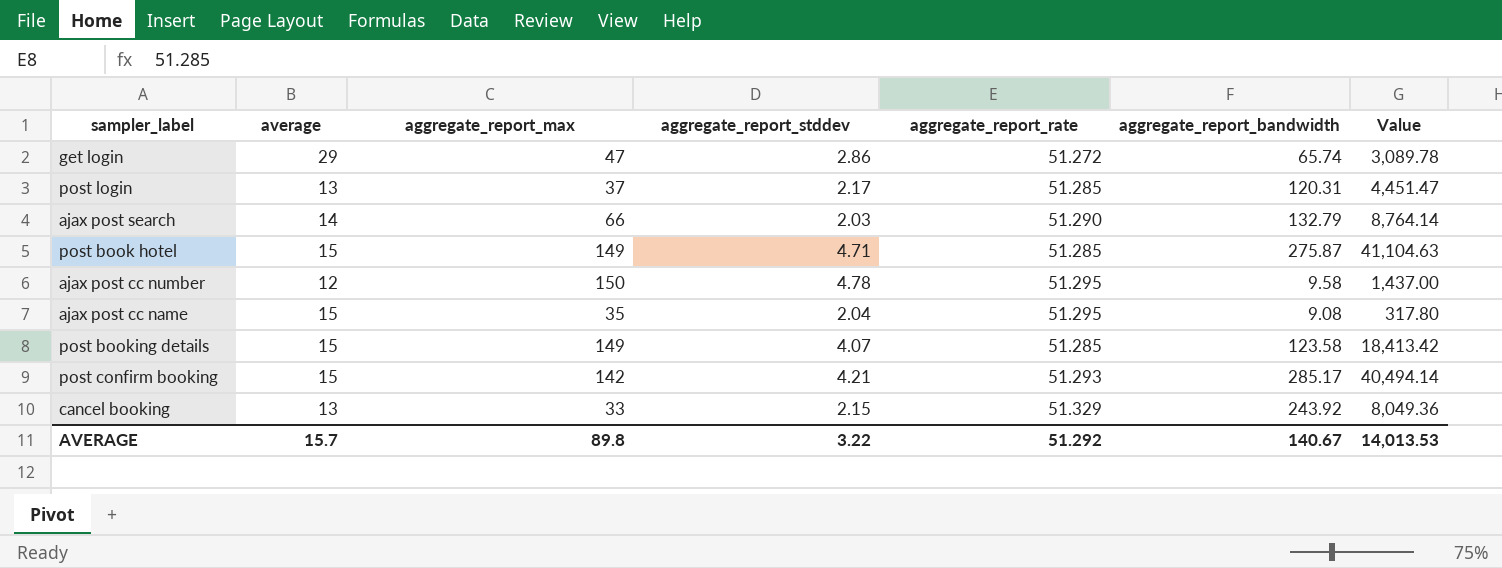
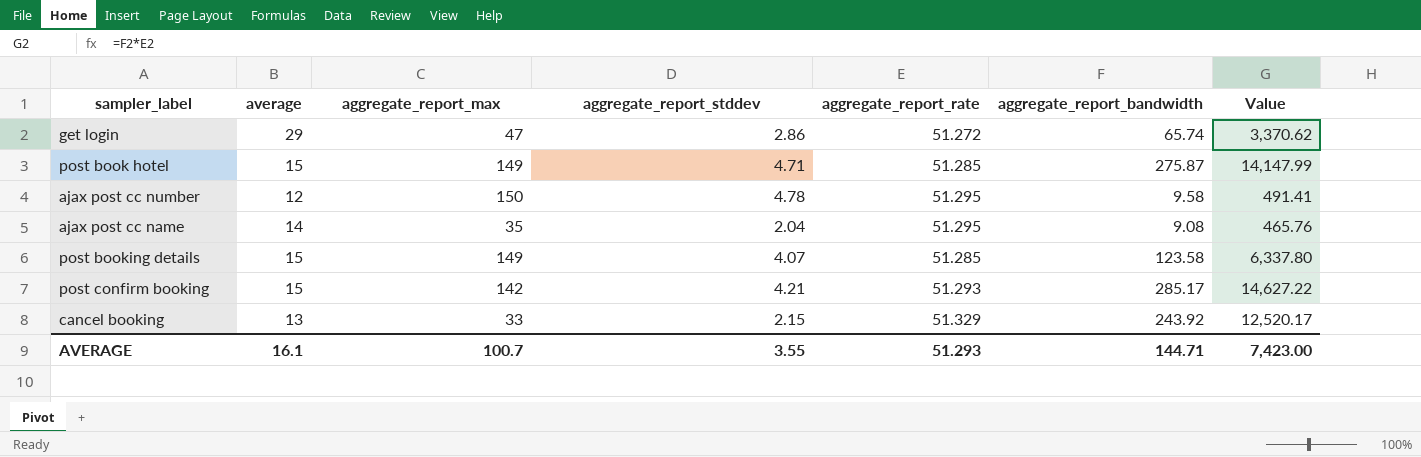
column Value | formula: [aggregate_report_max] * [aggregate_report_bandwidth] -> [aggregate_report_rate] * [aggregate_report_bandwidth]
row post login: 13 | 37 | 2.17 | 51.285 | 120.31 | 4,451.47 -> none
row ajax post search: 14 | 66 | 2.03 | 51.290 | 132.79 | 8,764.14 -> none
ajax post cc name | average: 15 -> 14
AVERAGE | average: 15.7 -> 16.1
AVERAGE | aggregate_report_max: 89.8 -> 100.7
AVERAGE | aggregate_report_stddev: 3.22 -> 3.55
AVERAGE | aggregate_report_rate: 51.292 -> 51.293
AVERAGE | aggregate_report_bandwidth: 140.67 -> 144.71
AVERAGE | Value: 14,013.53 -> 7,423.00

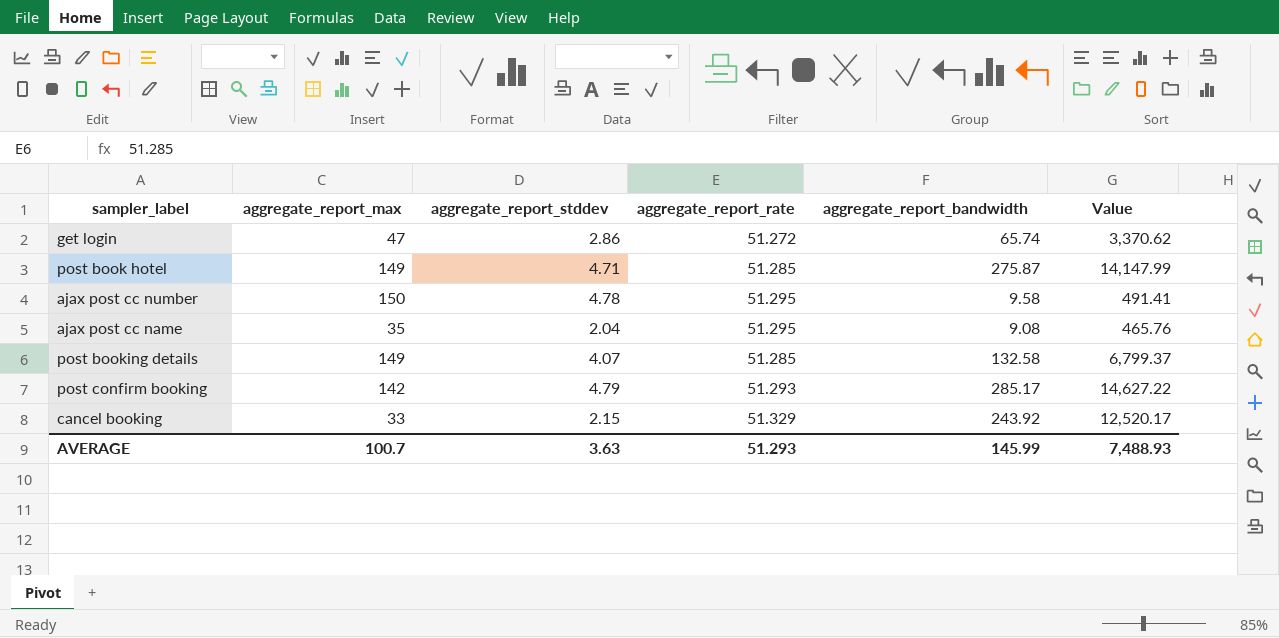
column average | position: 2 -> none
post booking details | aggregate_report_bandwidth: 123.58 -> 132.58
post booking details | Value: 6,337.80 -> 6,799.37
post confirm booking | aggregate_report_stddev: 4.21 -> 4.79
AVERAGE | aggregate_report_stddev: 3.55 -> 3.63
AVERAGE | aggregate_report_bandwidth: 144.71 -> 145.99
AVERAGE | Value: 7,423.00 -> 7,488.93

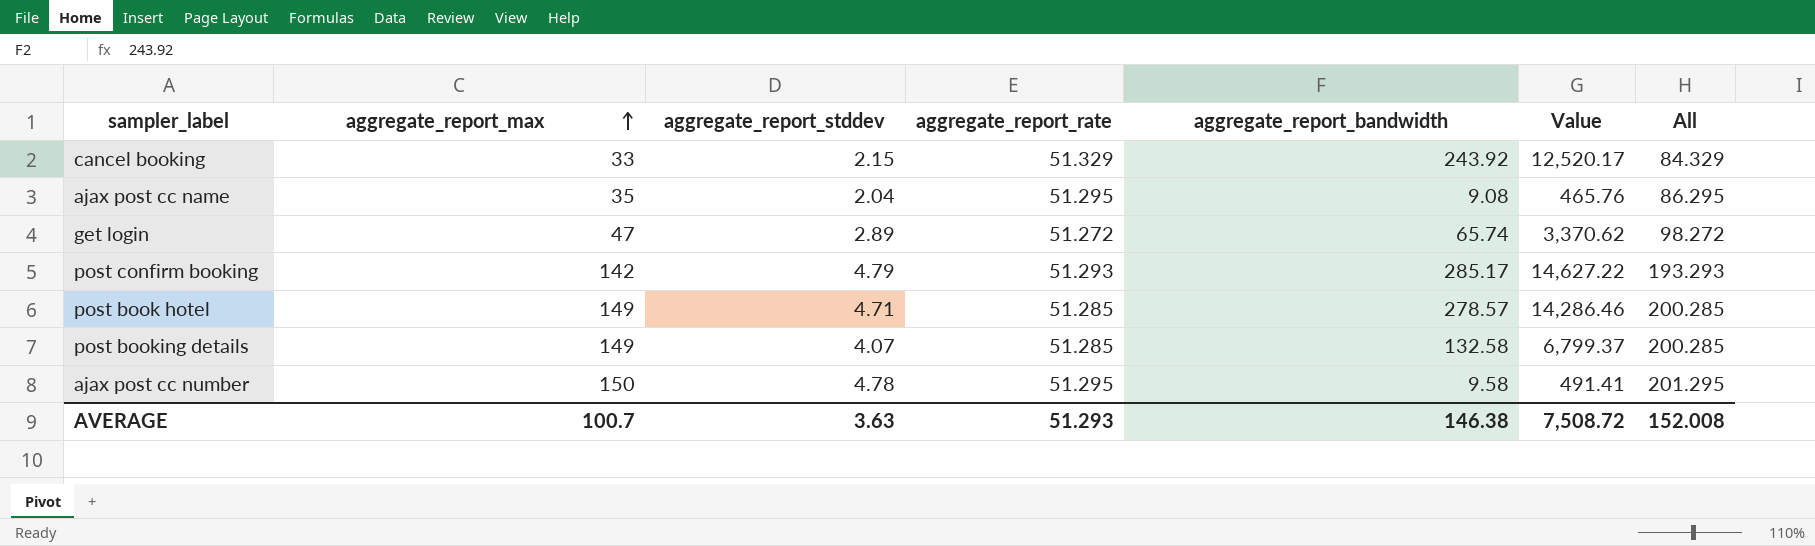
row order: none -> aggregate_report_max ascending
column All | formula: none -> [aggregate_report_max] + [aggregate_report_rate]
get login | aggregate_report_stddev: 2.86 -> 2.89
post book hotel | aggregate_report_bandwidth: 275.87 -> 278.57
post book hotel | Value: 14,147.99 -> 14,286.46
AVERAGE | aggregate_report_bandwidth: 145.99 -> 146.38
AVERAGE | Value: 7,488.93 -> 7,508.72

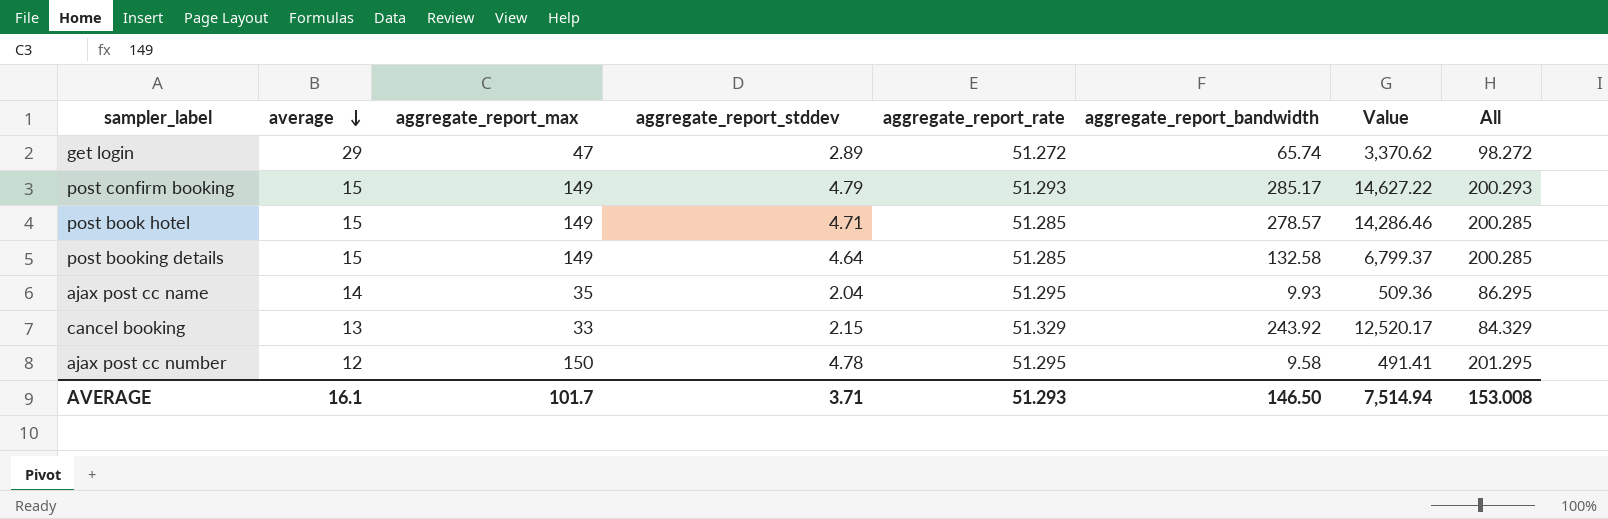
row order: aggregate_report_max ascending -> average descending
column average | position: none -> 2
post confirm booking | aggregate_report_max: 142 -> 149
post confirm booking | All: 193.293 -> 200.293
post booking details | aggregate_report_stddev: 4.07 -> 4.64
ajax post cc name | aggregate_report_bandwidth: 9.08 -> 9.93
ajax post cc name | Value: 465.76 -> 509.36
AVERAGE | aggregate_report_max: 100.7 -> 101.7
AVERAGE | aggregate_report_stddev: 3.63 -> 3.71
AVERAGE | aggregate_report_bandwidth: 146.38 -> 146.50
AVERAGE | Value: 7,508.72 -> 7,514.94
AVERAGE | All: 152.008 -> 153.008

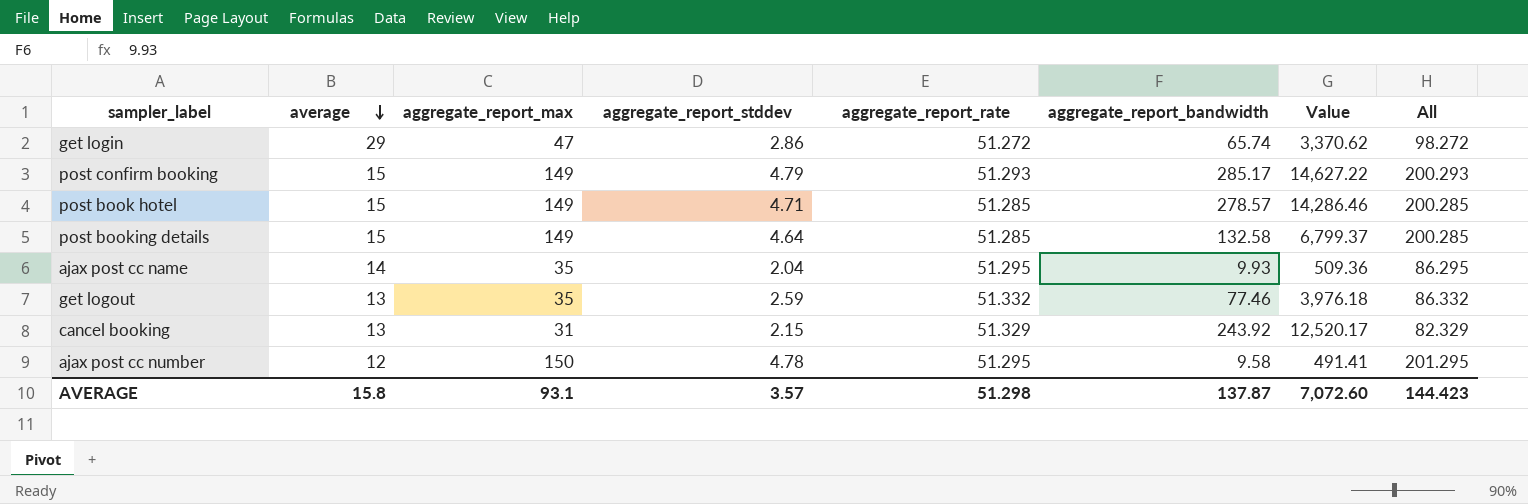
get login | aggregate_report_stddev: 2.89 -> 2.86
row get logout: none -> 13 | 35 | 2.59 | 51.332 | 77.46 | 3,976.18 | 86.332
cancel booking | aggregate_report_max: 33 -> 31
cancel booking | All: 84.329 -> 82.329
AVERAGE | average: 16.1 -> 15.8
AVERAGE | aggregate_report_max: 101.7 -> 93.1
AVERAGE | aggregate_report_stddev: 3.71 -> 3.57
AVERAGE | aggregate_report_rate: 51.293 -> 51.298
AVERAGE | aggregate_report_bandwidth: 146.50 -> 137.87
AVERAGE | Value: 7,514.94 -> 7,072.60
AVERAGE | All: 153.008 -> 144.423

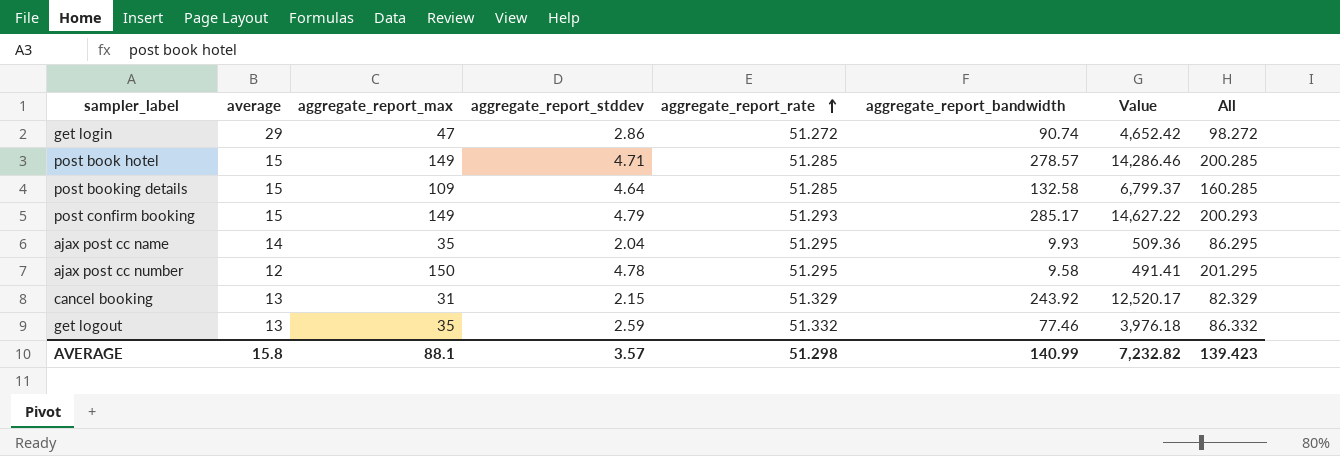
row order: average descending -> aggregate_report_rate ascending
get login | aggregate_report_bandwidth: 65.74 -> 90.74
get login | Value: 3,370.62 -> 4,652.42
post booking details | aggregate_report_max: 149 -> 109
post booking details | All: 200.285 -> 160.285
AVERAGE | aggregate_report_max: 93.1 -> 88.1
AVERAGE | aggregate_report_bandwidth: 137.87 -> 140.99
AVERAGE | Value: 7,072.60 -> 7,232.82
AVERAGE | All: 144.423 -> 139.423

